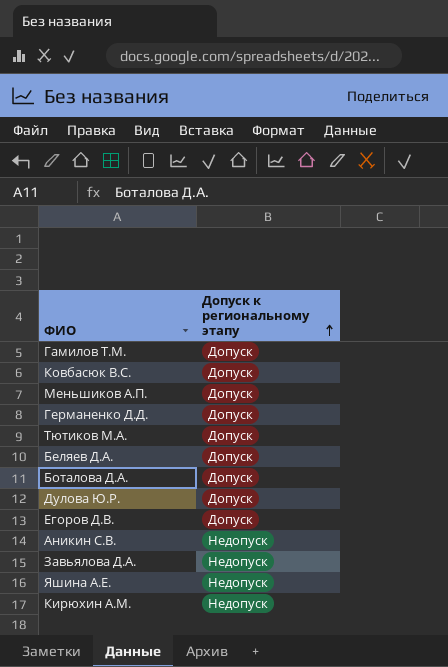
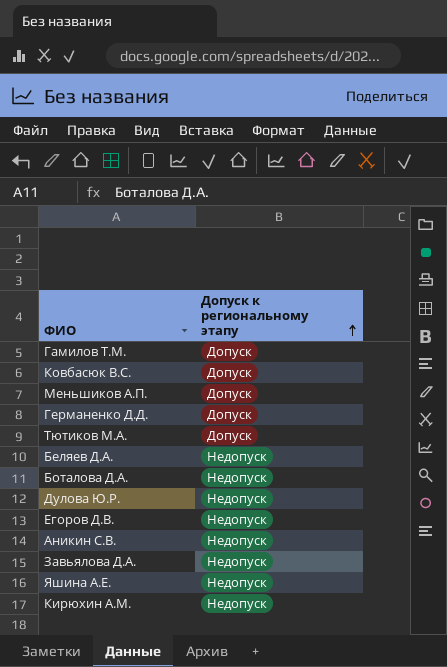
Беляев Д.А. | Допуск к региональному этапу: Допуск -> Недопуск
Боталова Д.А. | Допуск к региональному этапу: Допуск -> Недопуск
Дулова Ю.Р. | Допуск к региональному этапу: Допуск -> Недопуск
Егоров Д.В. | Допуск к региональному этапу: Допуск -> Недопуск

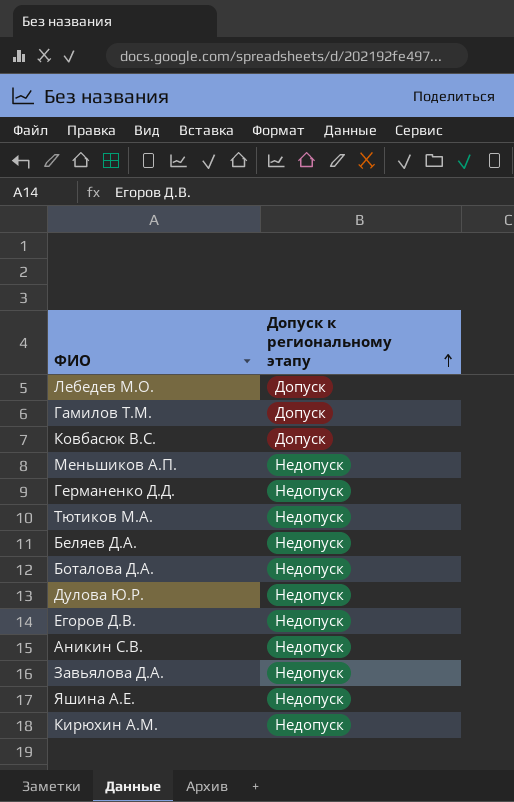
row Лебедев М.О.: none -> Допуск
Меньшиков А.П. | Допуск к региональному этапу: Допуск -> Недопуск
Германенко Д.Д. | Допуск к региональному этапу: Допуск -> Недопуск
Тютиков М.А. | Допуск к региональному этапу: Допуск -> Недопуск

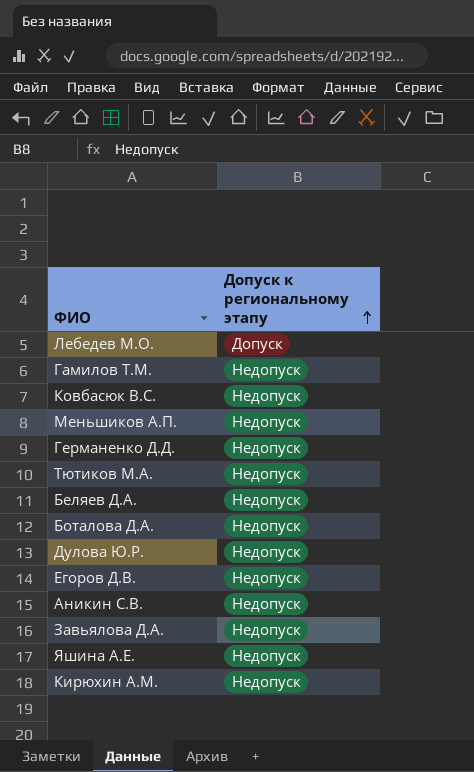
Гамилов Т.М. | Допуск к региональному этапу: Допуск -> Недопуск
Ковбасюк В.С. | Допуск к региональному этапу: Допуск -> Недопуск

